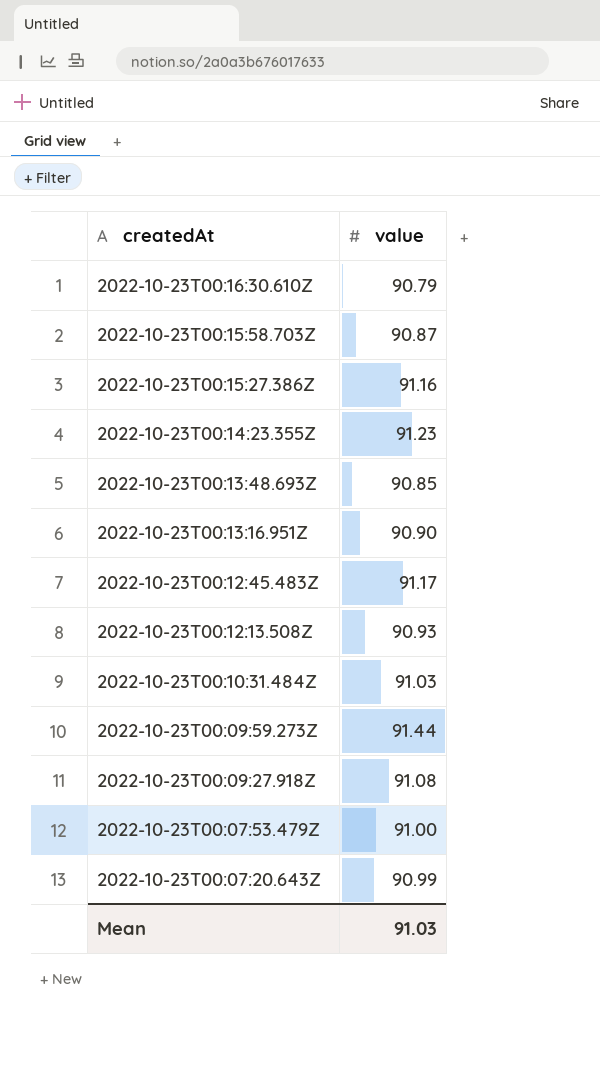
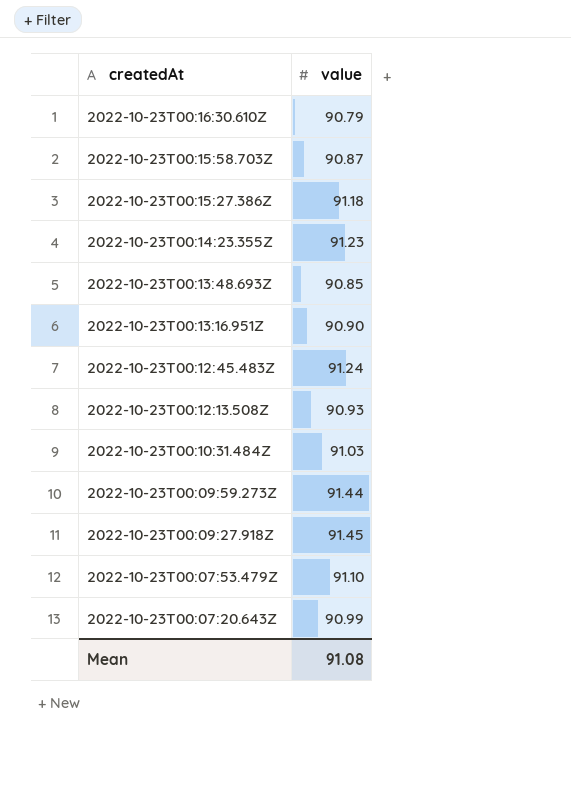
2022-10-23T00:15:27.386Z | value: 91.16 -> 91.18
2022-10-23T00:12:45.483Z | value: 91.17 -> 91.24
2022-10-23T00:09:27.918Z | value: 91.08 -> 91.45
2022-10-23T00:07:53.479Z | value: 91.00 -> 91.10
Mean | value: 91.03 -> 91.08

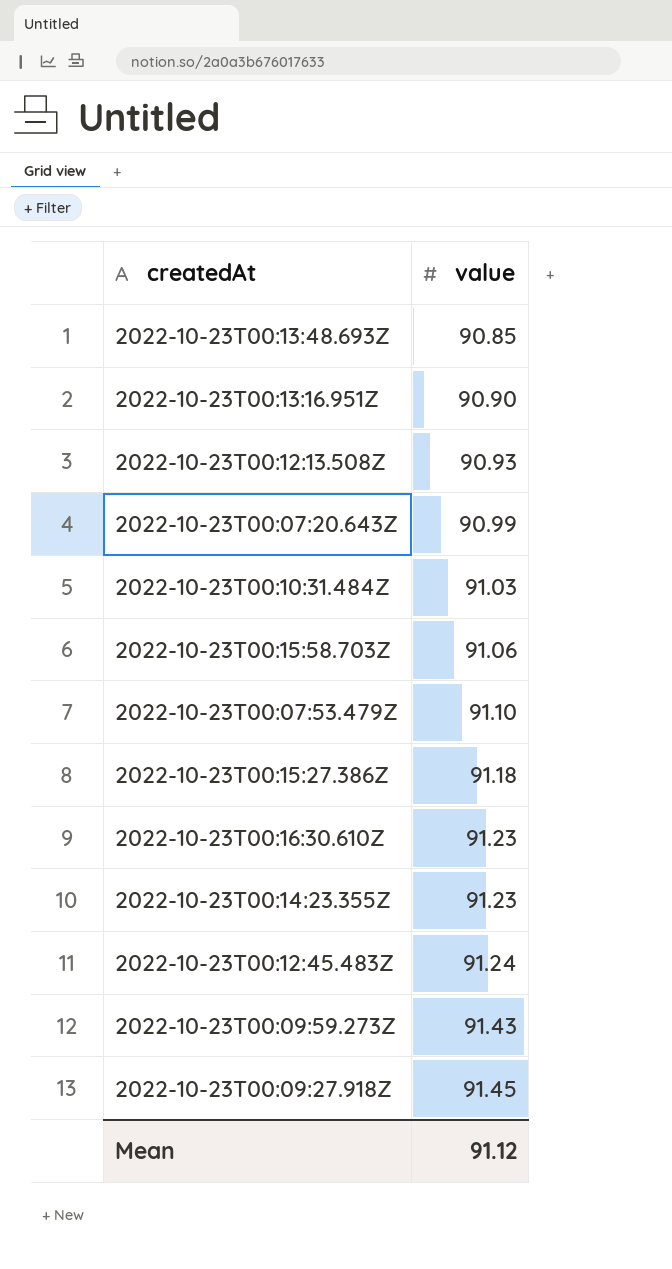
row order: createdAt descending -> value ascending
2022-10-23T00:15:58.703Z | value: 90.87 -> 91.06
2022-10-23T00:16:30.610Z | value: 90.79 -> 91.23
2022-10-23T00:09:59.273Z | value: 91.44 -> 91.43
Mean | value: 91.08 -> 91.12

